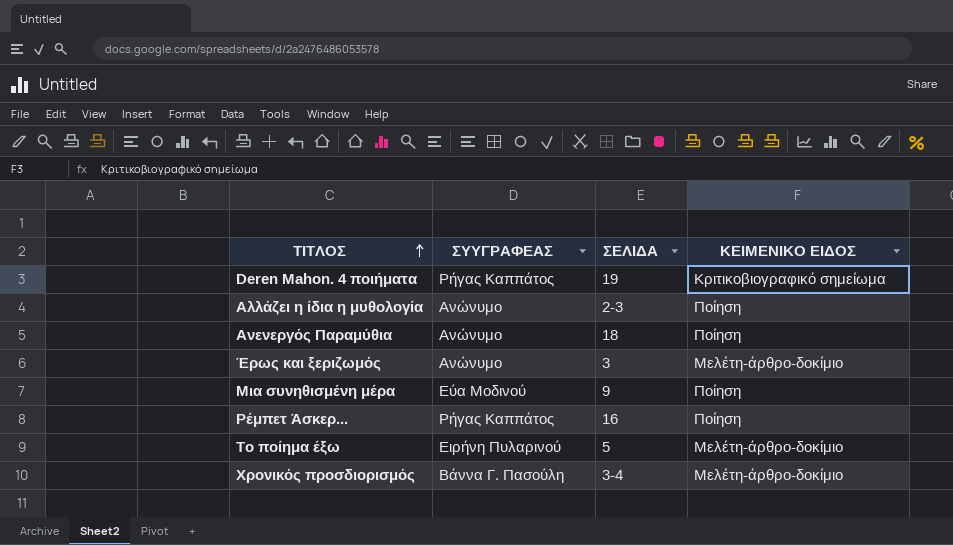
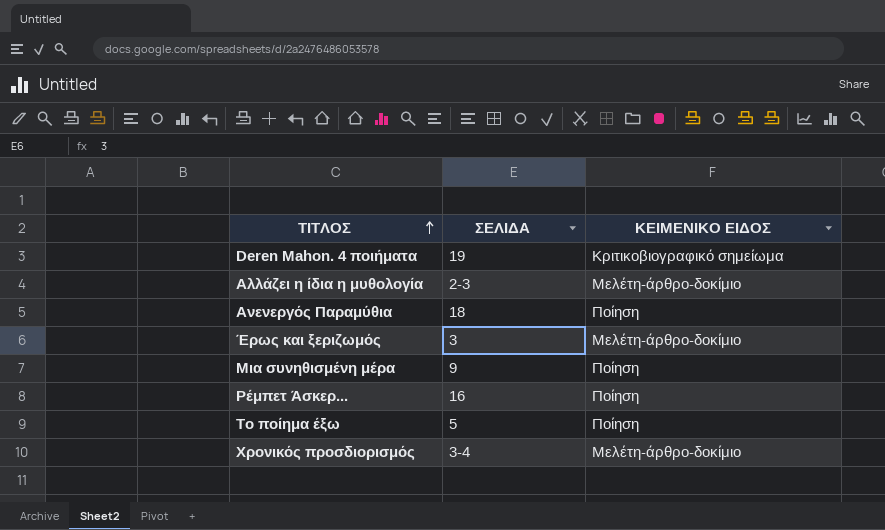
column ΣΥΥΓΡΑΦΕΑΣ | position: 2 -> none
Αλλάζει η ίδια η μυθολογία | ΚΕΙΜΕΝΙΚΟ ΕΙΔΟΣ: Ποίηση -> Μελέτη-άρθρο-δοκίμιο
Το ποίημα έξω | ΚΕΙΜΕΝΙΚΟ ΕΙΔΟΣ: Μελέτη-άρθρο-δοκίμιο -> Ποίηση

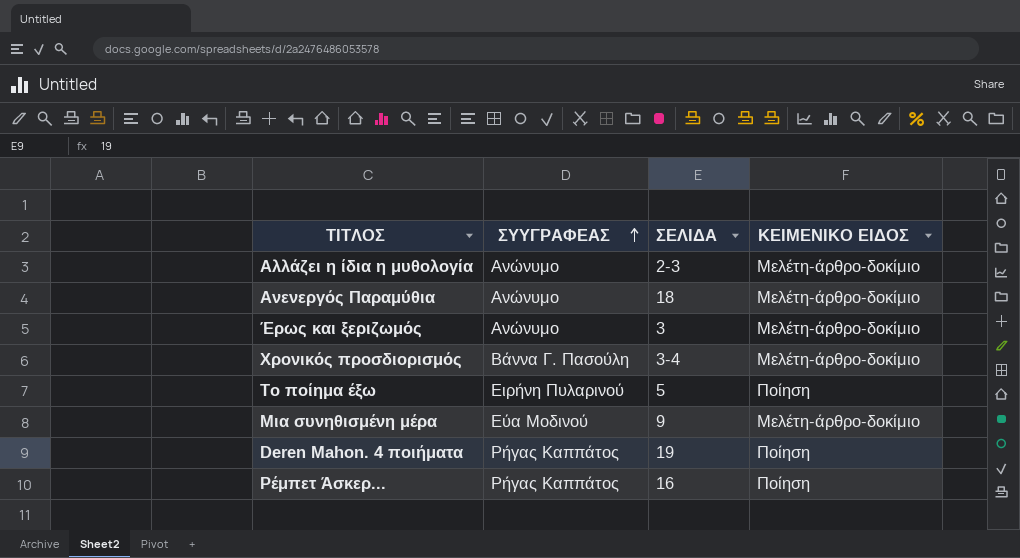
row order: ΤΙΤΛΟΣ ascending -> ΣΥΥΓΡΑΦΕΑΣ ascending
column ΣΥΥΓΡΑΦΕΑΣ | position: none -> 2
Ανενεργός Παραμύθια | ΚΕΙΜΕΝΙΚΟ ΕΙΔΟΣ: Ποίηση -> Μελέτη-άρθρο-δοκίμιο
Μια συνηθισμένη μέρα | ΚΕΙΜΕΝΙΚΟ ΕΙΔΟΣ: Ποίηση -> Μελέτη-άρθρο-δοκίμιο
Deren Mahon. 4 ποιήματα | ΚΕΙΜΕΝΙΚΟ ΕΙΔΟΣ: Κριτικοβιογραφικό σημείωμα -> Ποίηση

